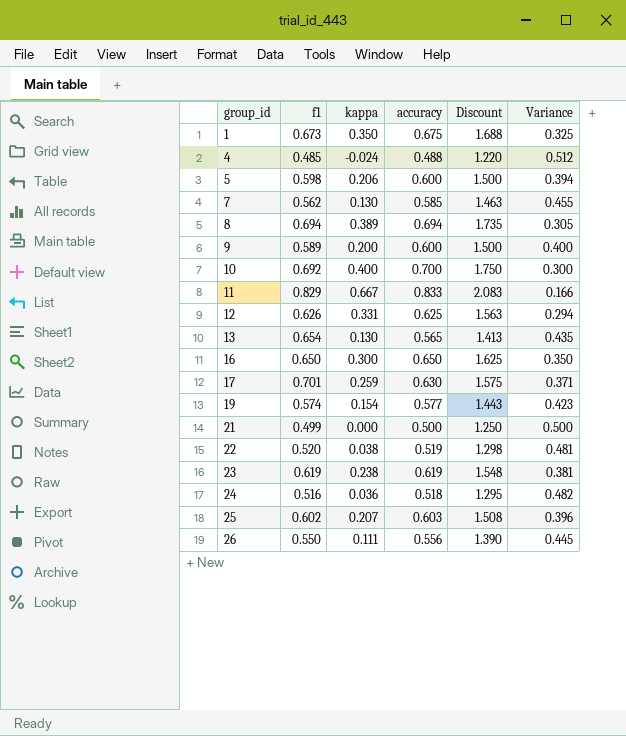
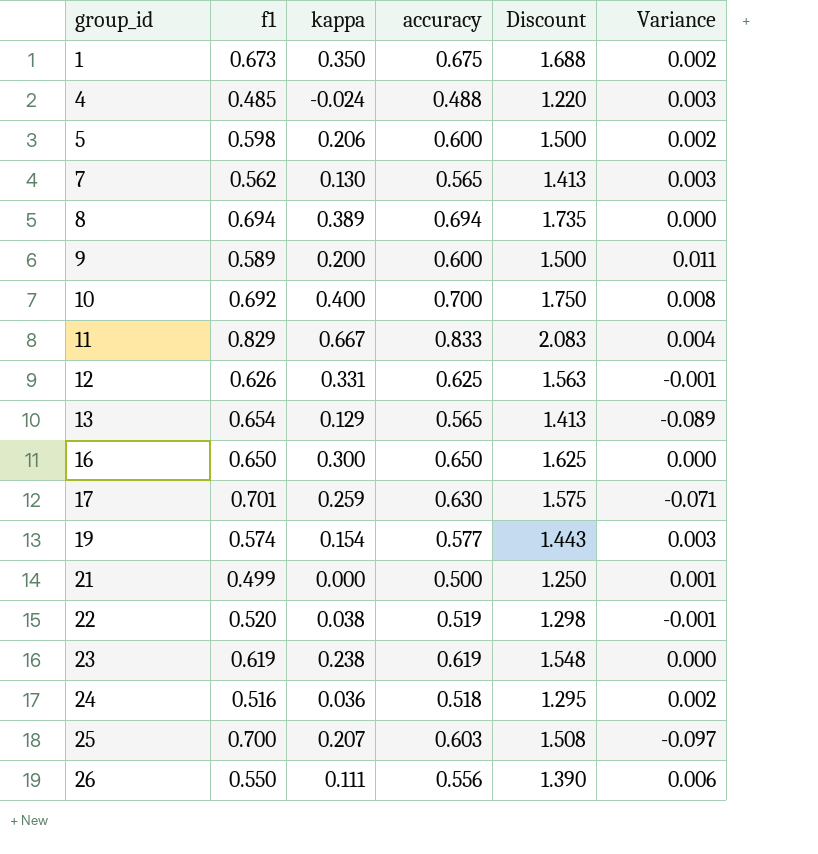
column Variance | formula: [accuracy] - [kappa] -> [accuracy] - [f1]
7 | accuracy: 0.585 -> 0.565
7 | Discount: 1.463 -> 1.413
13 | kappa: 0.130 -> 0.129
25 | f1: 0.602 -> 0.700

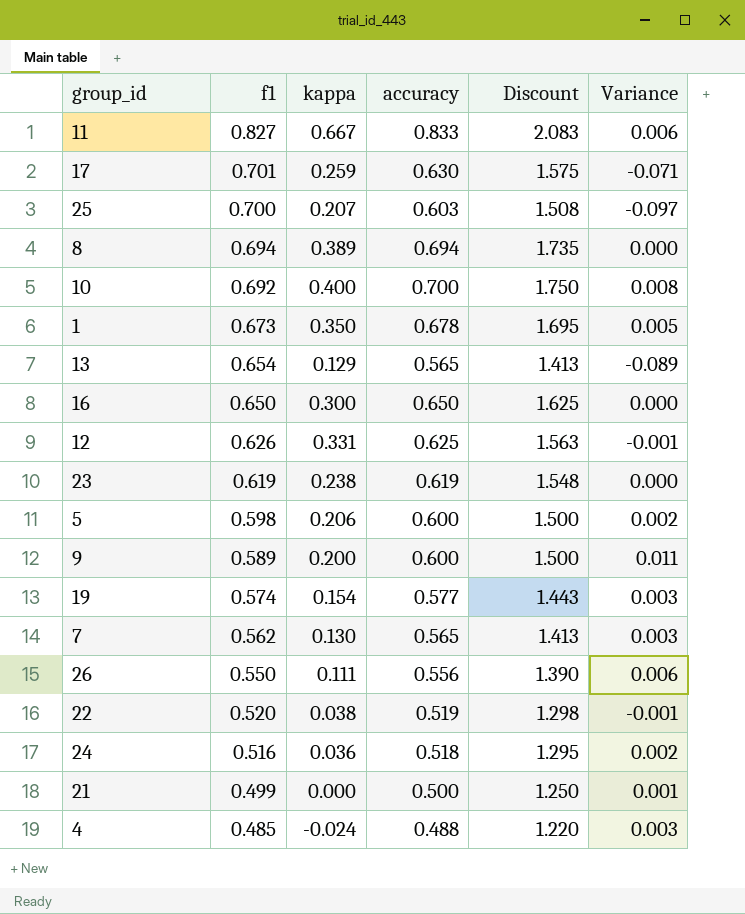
row order: group_id ascending -> f1 descending
11 | f1: 0.829 -> 0.827
11 | Variance: 0.004 -> 0.006
1 | accuracy: 0.675 -> 0.678
1 | Discount: 1.688 -> 1.695
1 | Variance: 0.002 -> 0.005

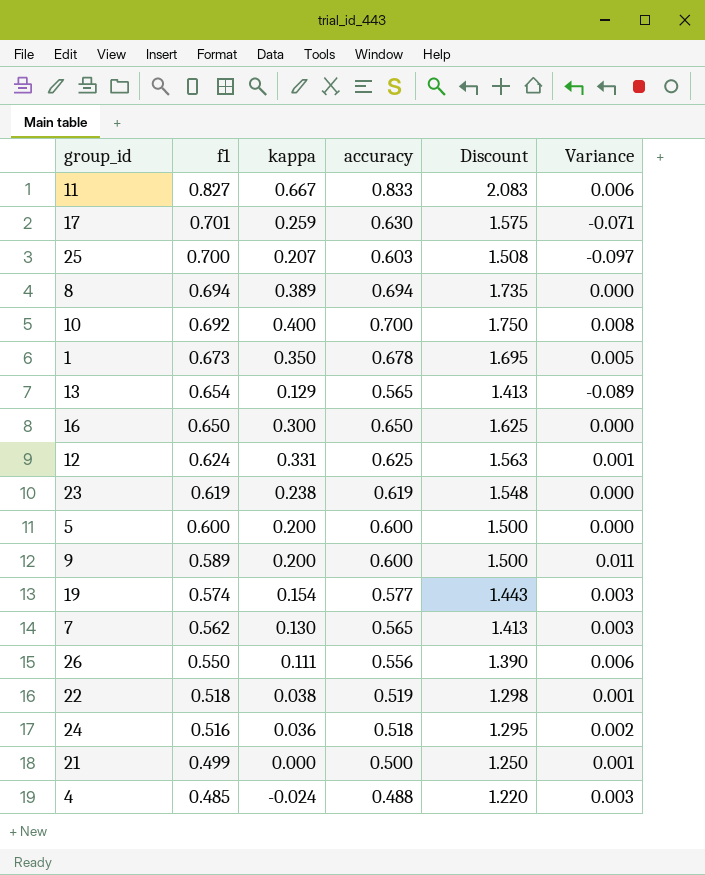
12 | f1: 0.626 -> 0.624
12 | Variance: -0.001 -> 0.001
5 | f1: 0.598 -> 0.600
5 | kappa: 0.206 -> 0.200
5 | Variance: 0.002 -> 0.000
22 | f1: 0.520 -> 0.518
22 | Variance: -0.001 -> 0.001

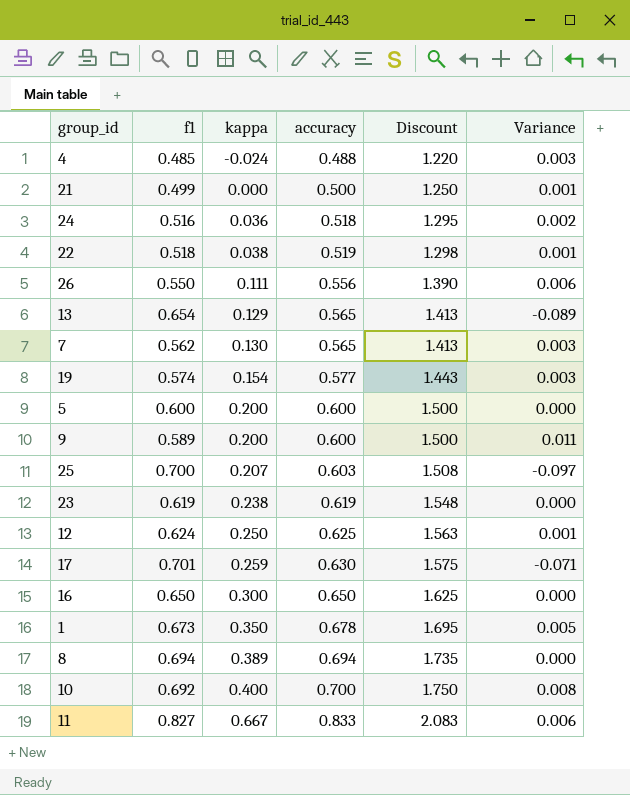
row order: f1 descending -> kappa ascending
12 | kappa: 0.331 -> 0.250

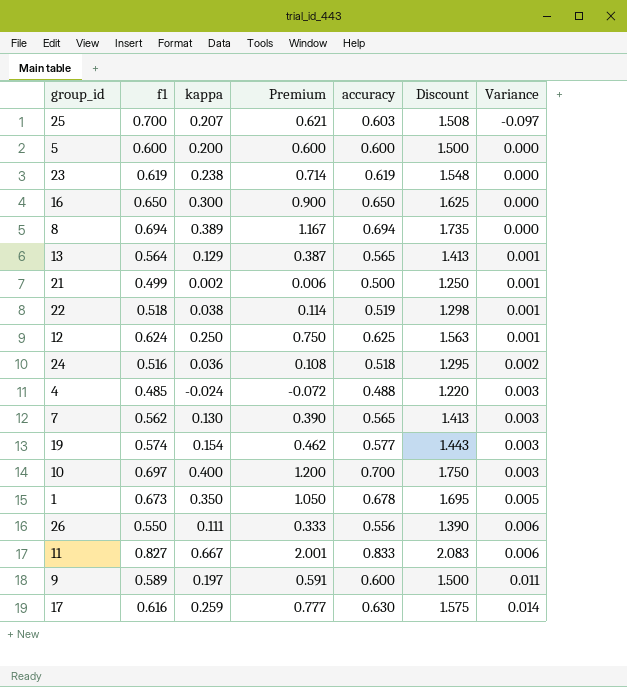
row order: kappa ascending -> Variance ascending
column Premium | formula: none -> [kappa] * 3
13 | f1: 0.654 -> 0.564
13 | Variance: -0.089 -> 0.001
21 | kappa: 0.000 -> 0.002
10 | f1: 0.692 -> 0.697
10 | Variance: 0.008 -> 0.003
9 | kappa: 0.200 -> 0.197
17 | f1: 0.701 -> 0.616
17 | Variance: -0.071 -> 0.014

